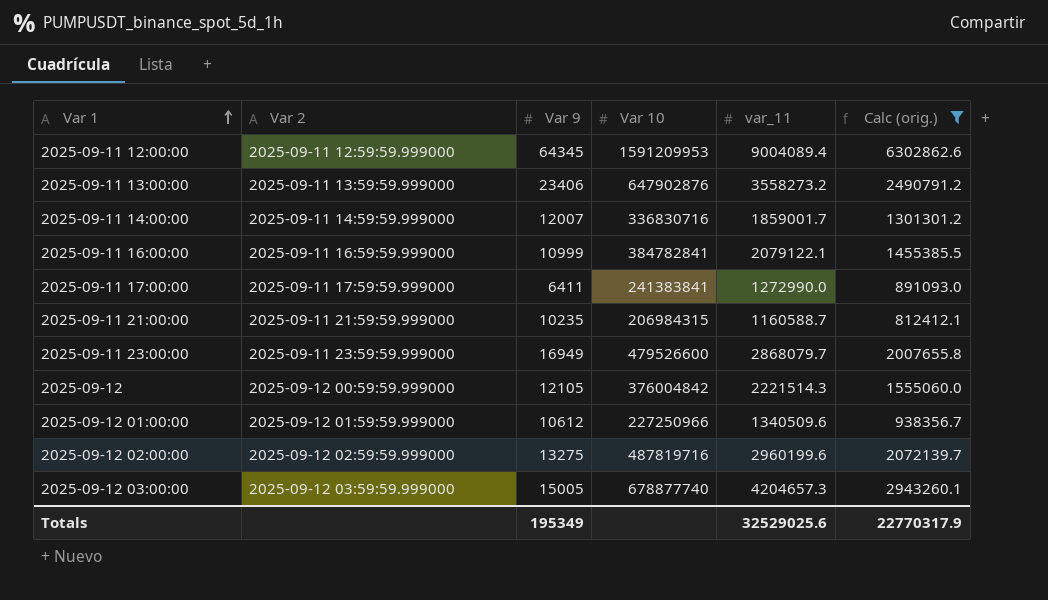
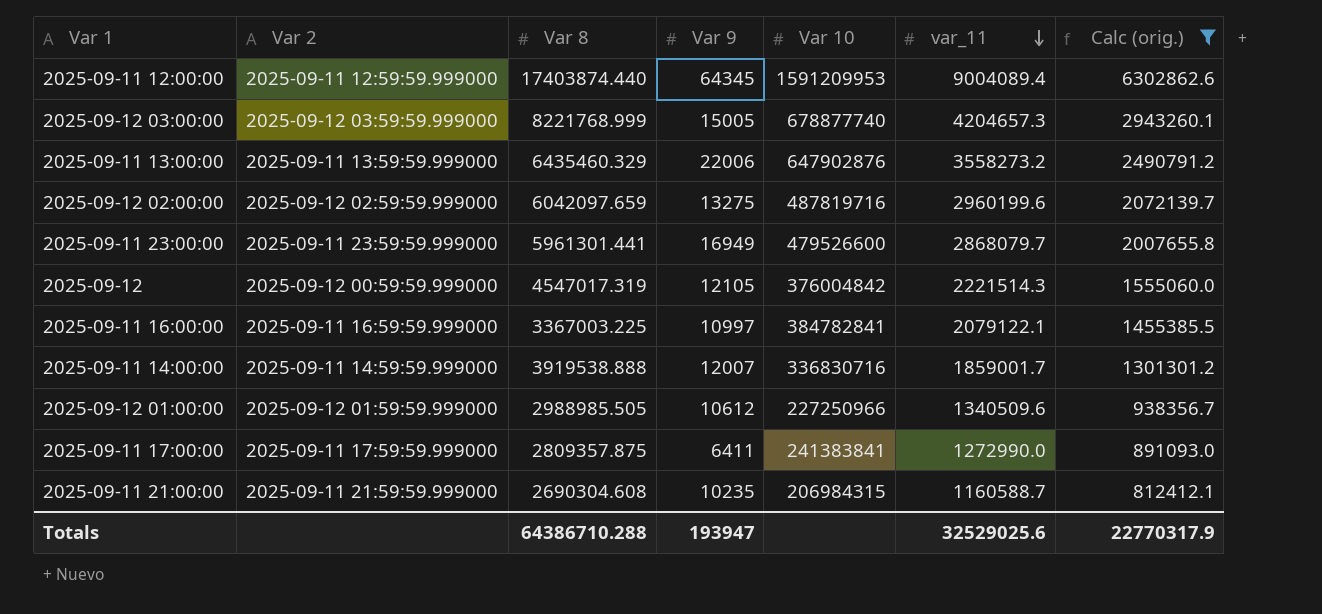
row order: Var 1 ascending -> var_11 descending
column Var 8 | position: none -> 3
2025-09-11 13:00:00 | Var 9: 23406 -> 22006
2025-09-11 16:00:00 | Var 9: 10999 -> 10997
Totals | Var 9: 195349 -> 193947

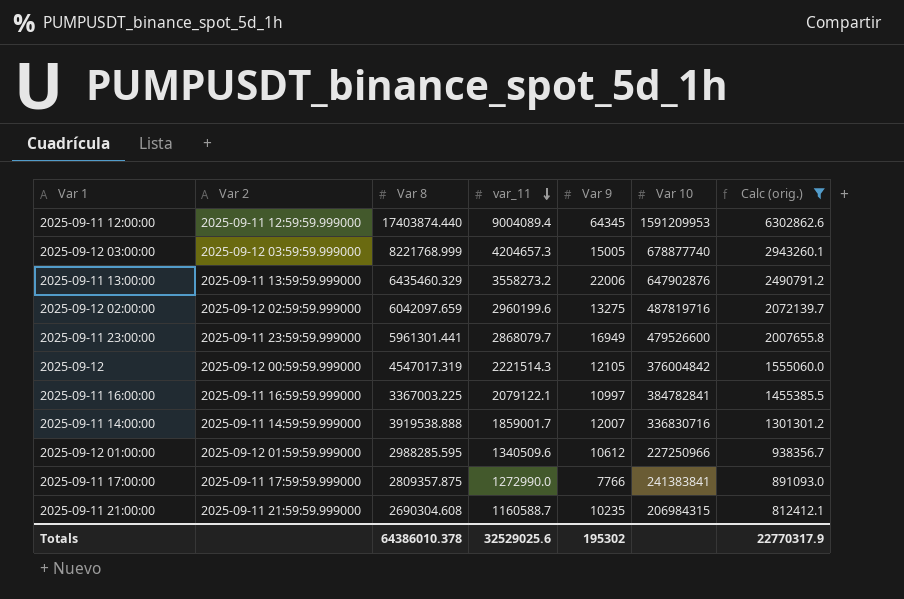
column var_11 | position: 6 -> 4
2025-09-12 01:00:00 | Var 8: 2988985.505 -> 2988285.595
2025-09-11 17:00:00 | Var 9: 6411 -> 7766
Totals | Var 8: 64386710.288 -> 64386010.378
Totals | Var 9: 193947 -> 195302

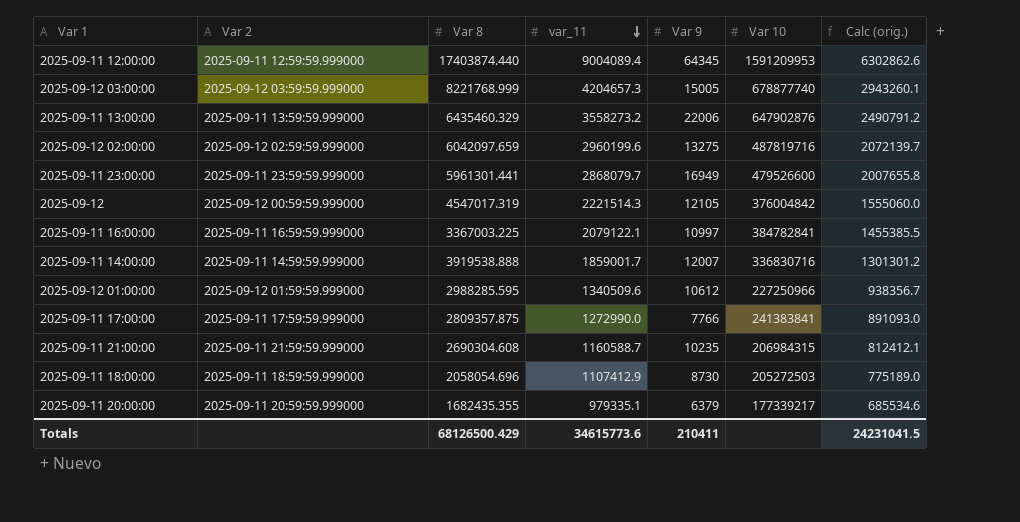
filter: Calc (orig.) >= 812412.1 -> none
Totals | Var 8: 64386010.378 -> 68126500.429
Totals | var_11: 32529025.6 -> 34615773.6
Totals | Var 9: 195302 -> 210411
Totals | Calc (orig.): 22770317.9 -> 24231041.5

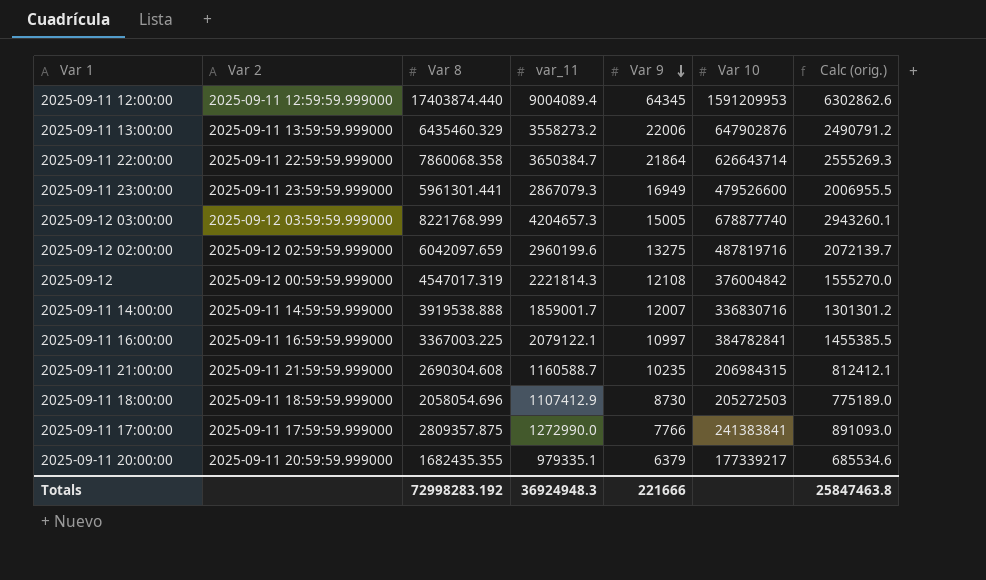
row order: var_11 descending -> Var 9 descending
row 2025-09-12 01:00:00: 2025-09-12 01:59:59.999000 | 2988285.595 | 1340509.6 | 10612 | 227250966 | 938356.7 -> none
row 2025-09-11 22:00:00: none -> 2025-09-11 22:59:59.999000 | 7860068.358 | 3650384.7 | 21864 | 626643714 | 2555269.3
2025-09-11 23:00:00 | var_11: 2868079.7 -> 2867079.3
2025-09-11 23:00:00 | Calc (orig.): 2007655.8 -> 2006955.5
2025-09-12 | var_11: 2221514.3 -> 2221814.3
2025-09-12 | Var 9: 12105 -> 12108
2025-09-12 | Calc (orig.): 1555060.0 -> 1555270.0
Totals | Var 8: 68126500.429 -> 72998283.192
Totals | var_11: 34615773.6 -> 36924948.3
Totals | Var 9: 210411 -> 221666
Totals | Calc (orig.): 24231041.5 -> 25847463.8

